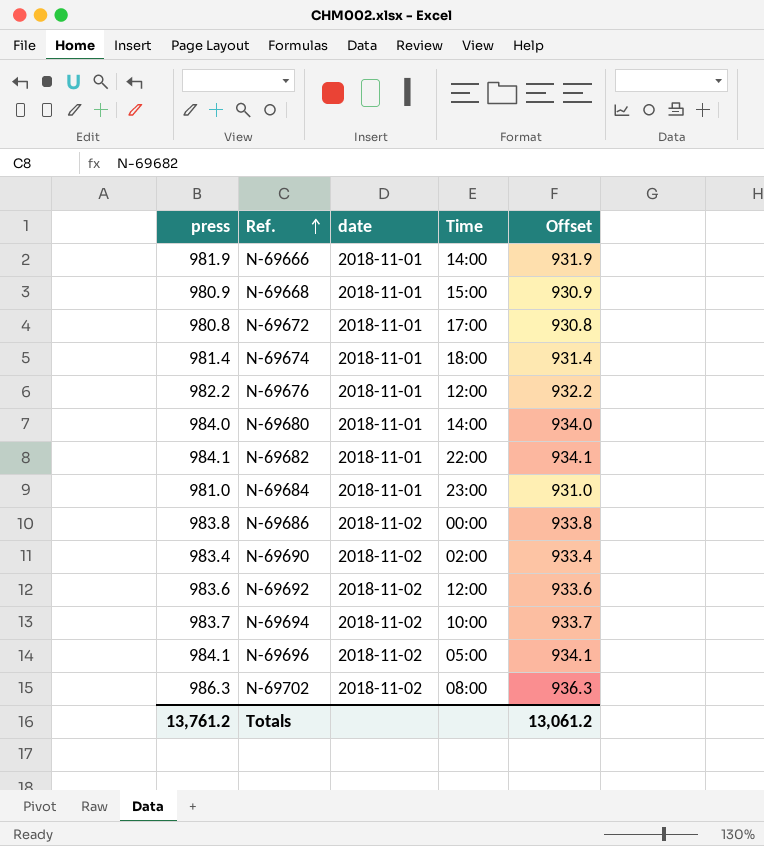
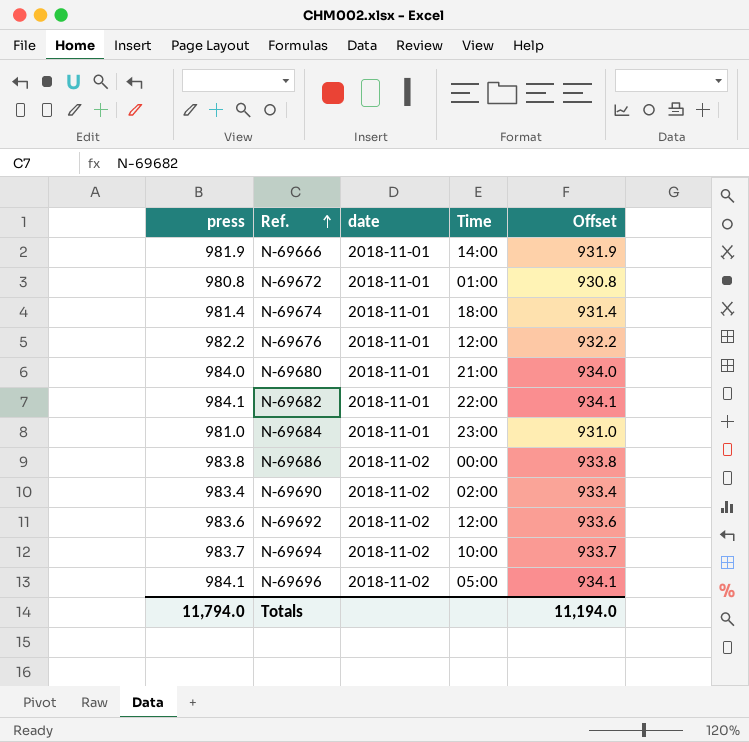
row N-69668: 980.9 | 2018-11-01 | 15:00 | 930.9 -> none
row N-69702: 986.3 | 2018-11-02 | 08:00 | 936.3 -> none
N-69672 | Time: 17:00 -> 01:00
N-69680 | Time: 14:00 -> 21:00
Totals | press: 13,761.2 -> 11,794.0
Totals | Offset: 13,061.2 -> 11,194.0

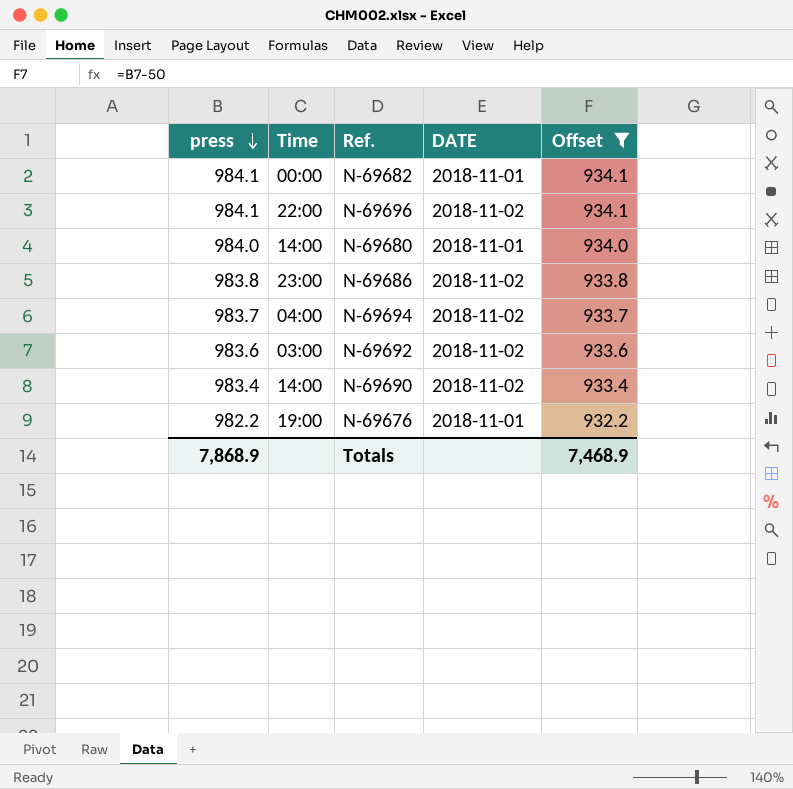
filter: none -> Offset >= 932.2
row order: Ref. ascending -> press descending
column Time | position: 4 -> 2
column name: date -> DATE
N-69682 | Time: 22:00 -> 00:00
N-69696 | Time: 05:00 -> 22:00
N-69680 | Time: 21:00 -> 14:00
N-69686 | Time: 00:00 -> 23:00
N-69694 | Time: 10:00 -> 04:00
N-69692 | Time: 12:00 -> 03:00
N-69690 | Time: 02:00 -> 14:00
N-69676 | Time: 12:00 -> 19:00
Totals | press: 11,794.0 -> 7,868.9
Totals | Offset: 11,194.0 -> 7,468.9

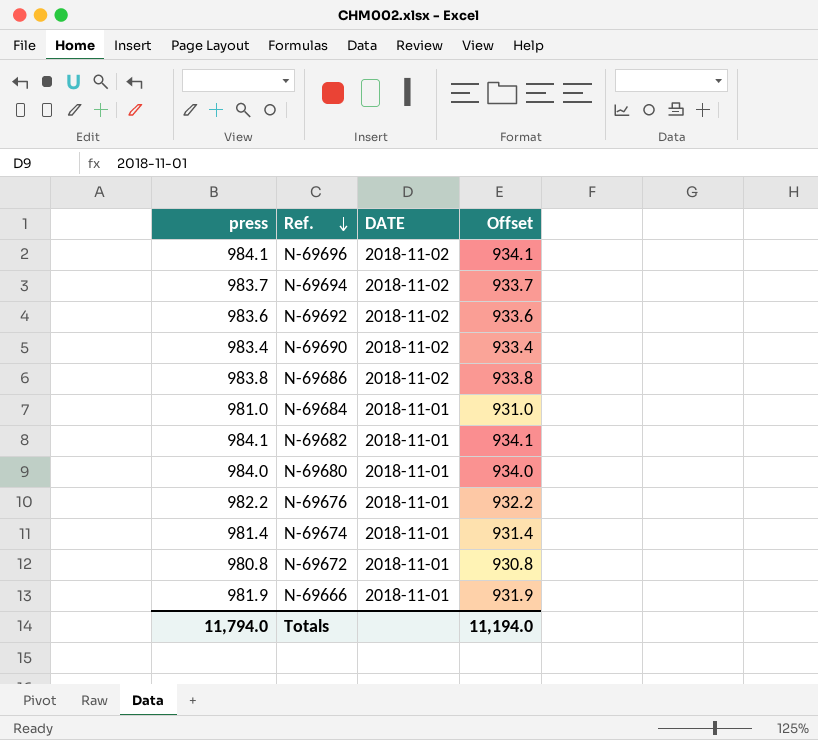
filter: Offset >= 932.2 -> none
row order: press descending -> Ref. descending
column Time | position: 2 -> none
Totals | press: 7,868.9 -> 11,794.0
Totals | Offset: 7,468.9 -> 11,194.0

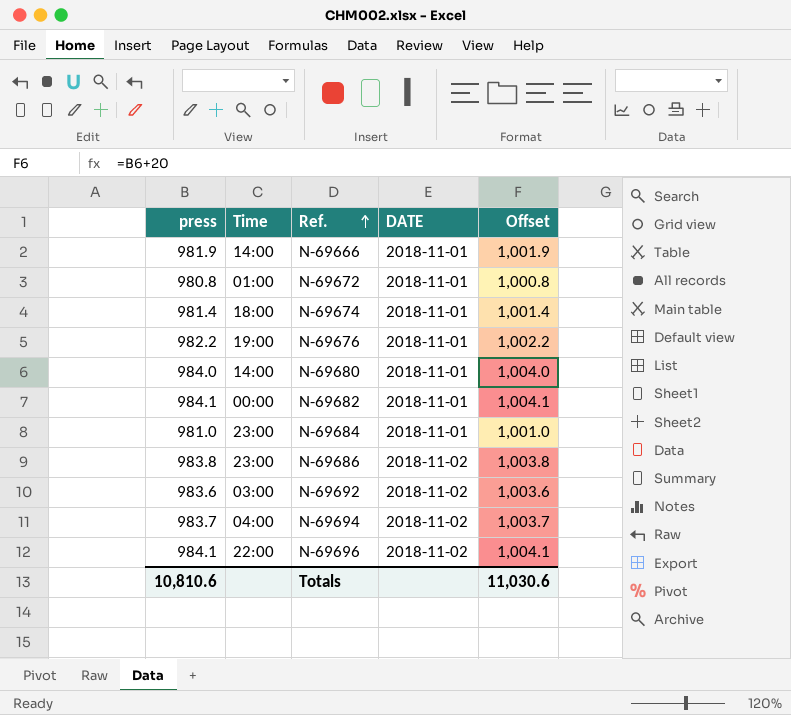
row order: Ref. descending -> Ref. ascending
column Time | position: none -> 2
column Offset | formula: [press] - 50 -> [press] + 20
row N-69690: 983.4 | 2018-11-02 | 933.4 -> none
Totals | press: 11,794.0 -> 10,810.6
Totals | Offset: 11,194.0 -> 11,030.6

